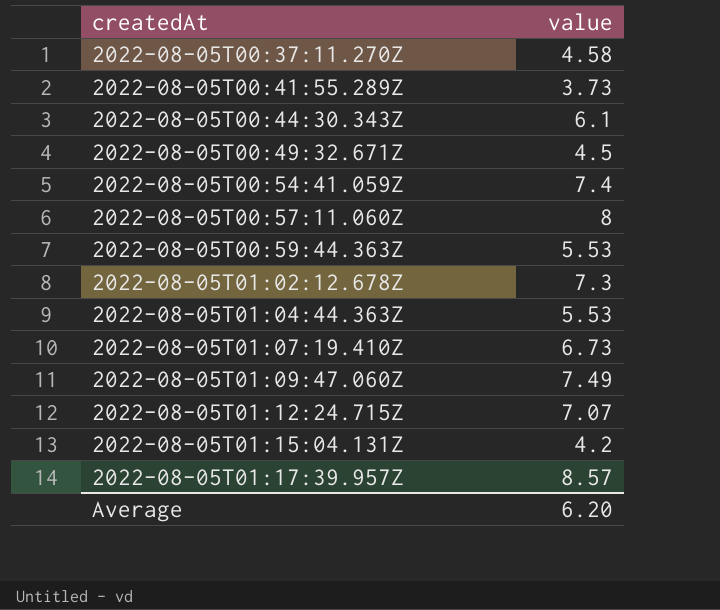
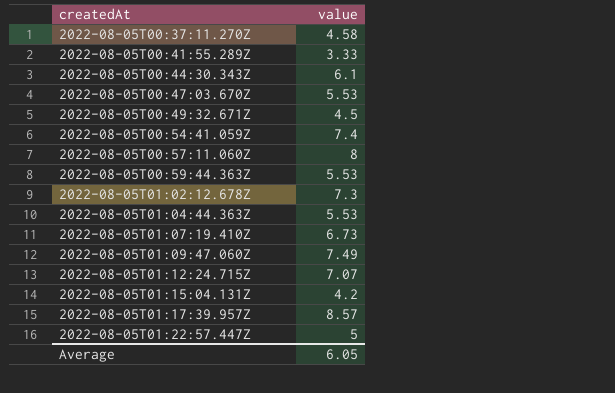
2022-08-05T00:41:55.289Z | value: 3.73 -> 3.33
row 2022-08-05T00:47:03.670Z: none -> 5.53
row 2022-08-05T01:22:57.447Z: none -> 5
Average | value: 6.20 -> 6.05

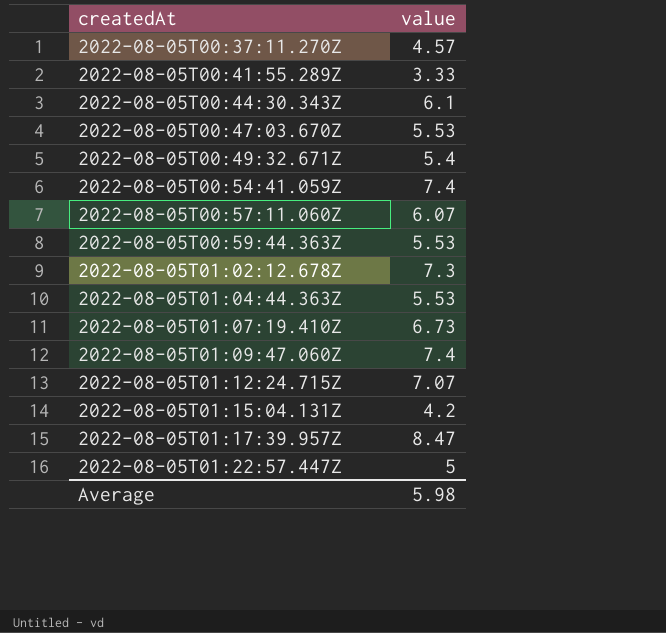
2022-08-05T00:37:11.270Z | value: 4.58 -> 4.57
2022-08-05T00:49:32.671Z | value: 4.5 -> 5.4
2022-08-05T00:57:11.060Z | value: 8 -> 6.07
2022-08-05T01:09:47.060Z | value: 7.49 -> 7.4
2022-08-05T01:17:39.957Z | value: 8.57 -> 8.47
Average | value: 6.05 -> 5.98

